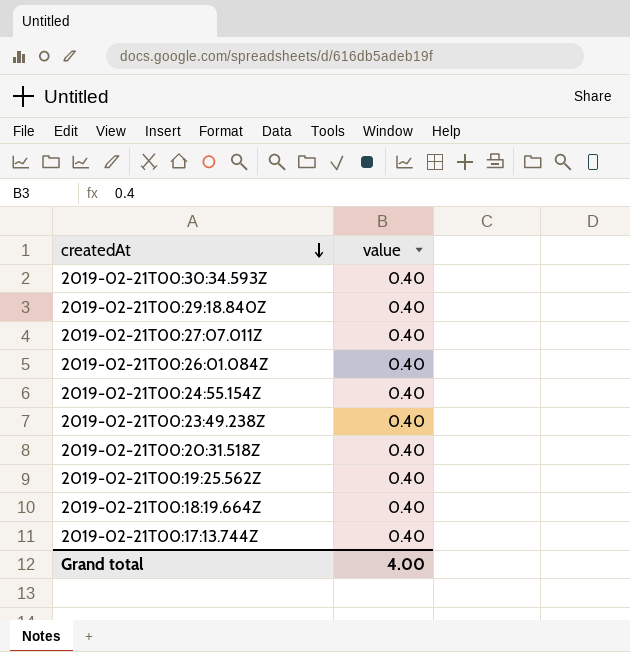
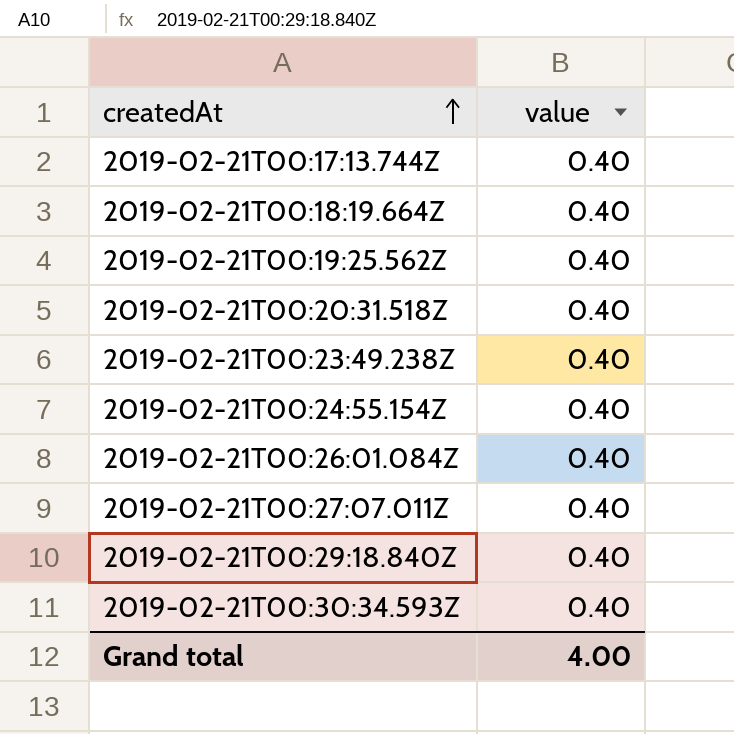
row order: createdAt descending -> createdAt ascending

